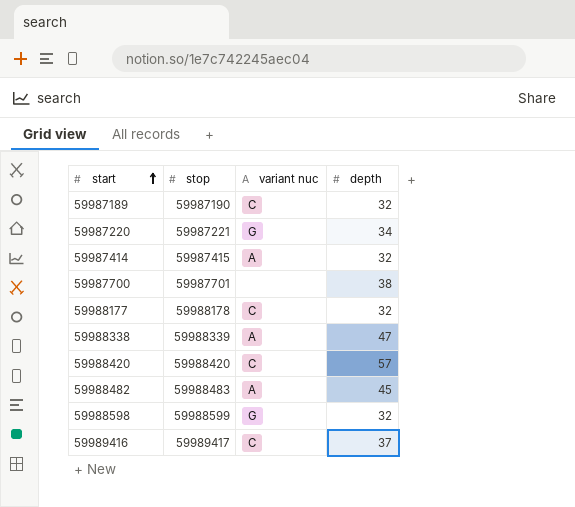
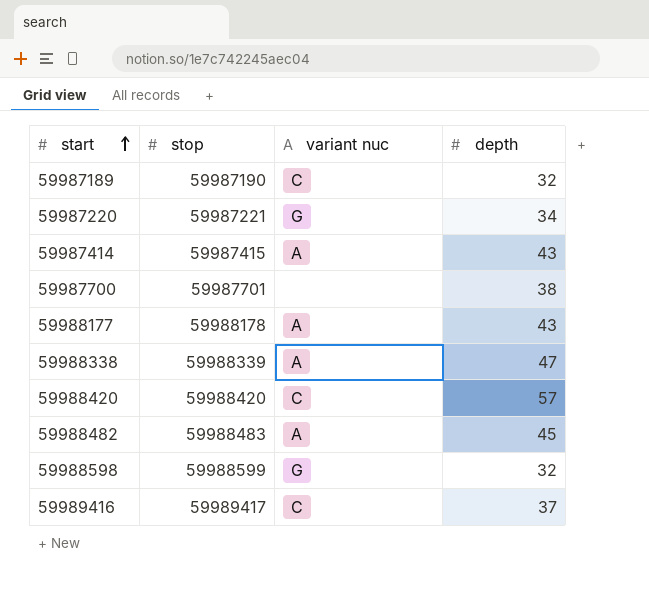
59987414 | depth: 32 -> 43
59988177 | variant nuc: C -> A
59988177 | depth: 32 -> 43

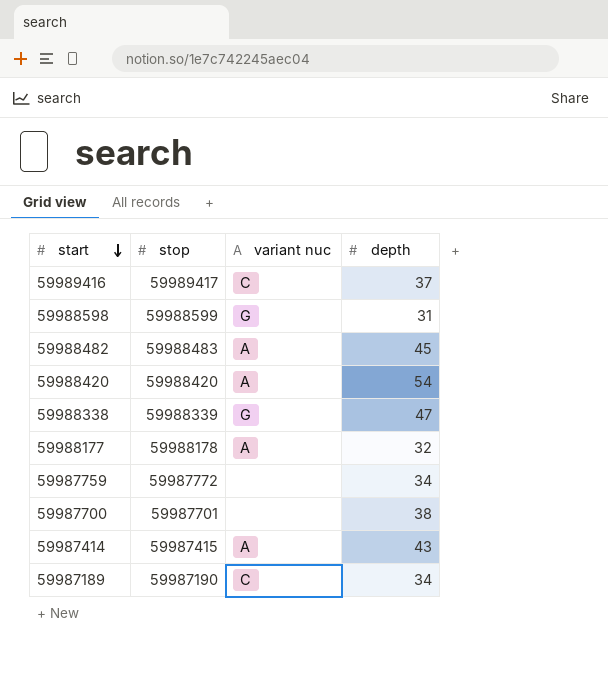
row order: start ascending -> start descending
row 59987220: 59987221 | G | 34 -> none
59988598 | depth: 32 -> 31
59988420 | variant nuc: C -> A
59988420 | depth: 57 -> 54
59988338 | variant nuc: A -> G
59988177 | depth: 43 -> 32
row 59987759: none -> 59987772 | none | 34
59987189 | depth: 32 -> 34

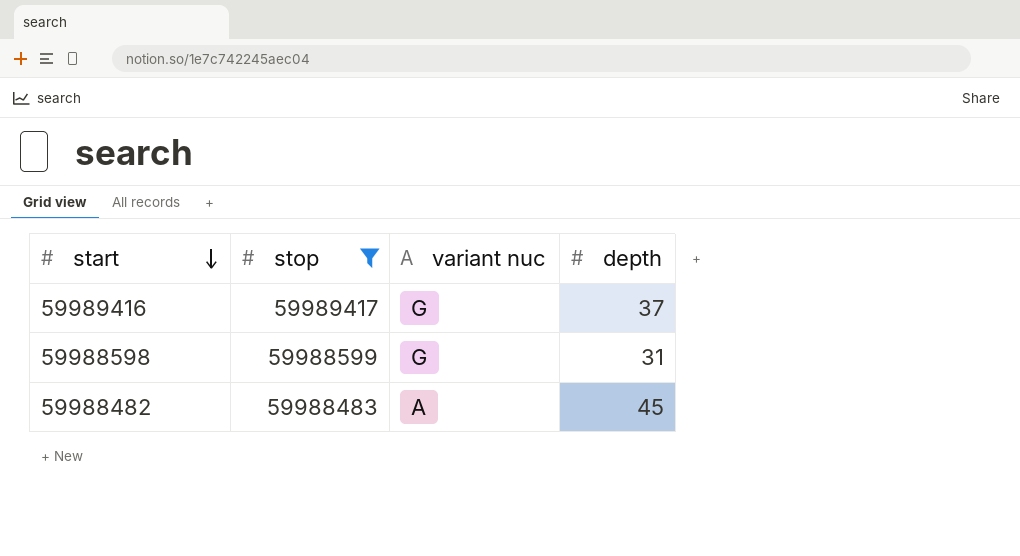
filter: none -> stop >= 59988483
59989416 | variant nuc: C -> G

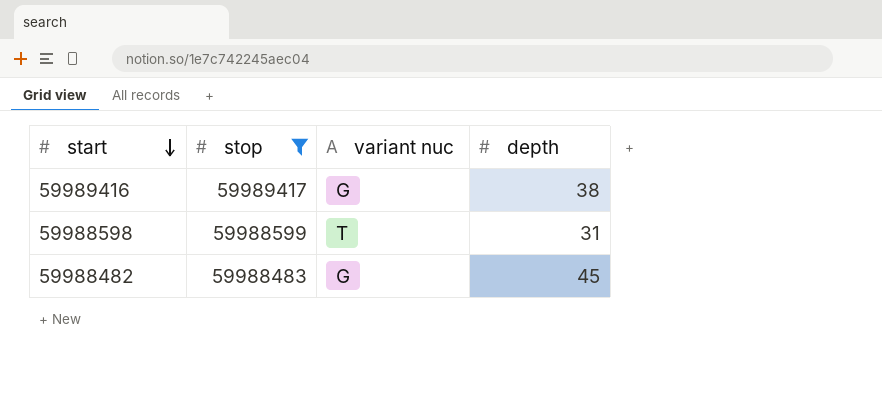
59989416 | depth: 37 -> 38
59988598 | variant nuc: G -> T
59988482 | variant nuc: A -> G

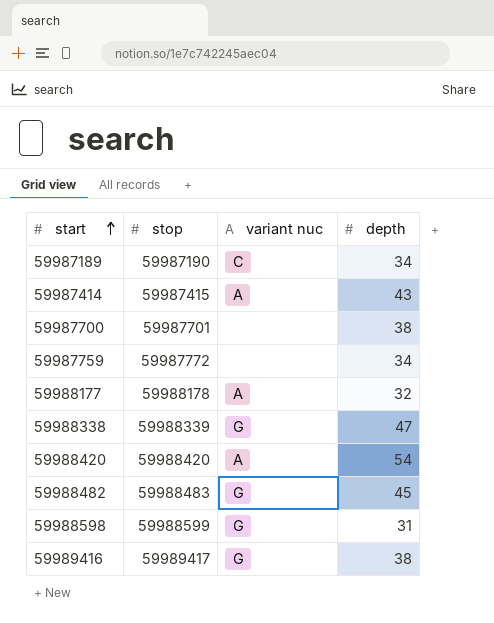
filter: stop >= 59988483 -> none
row order: start descending -> start ascending
59988598 | variant nuc: T -> G

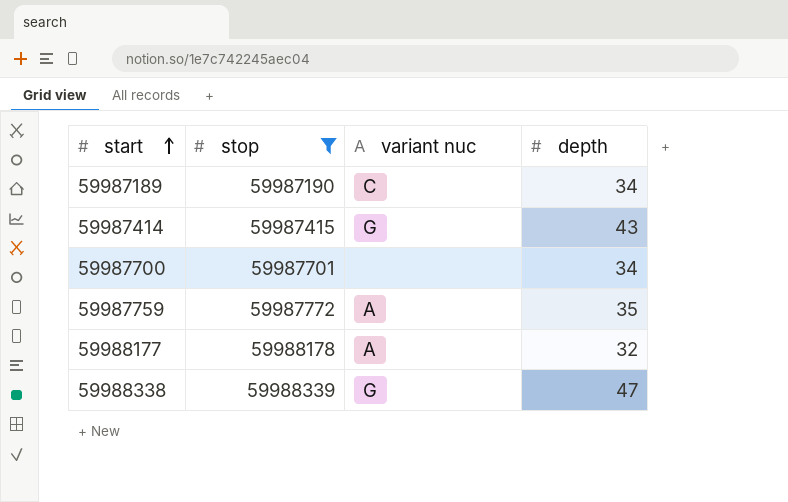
filter: none -> stop <= 59988339
59987414 | variant nuc: A -> G
59987700 | depth: 38 -> 34
59987759 | variant nuc: none -> A
59987759 | depth: 34 -> 35

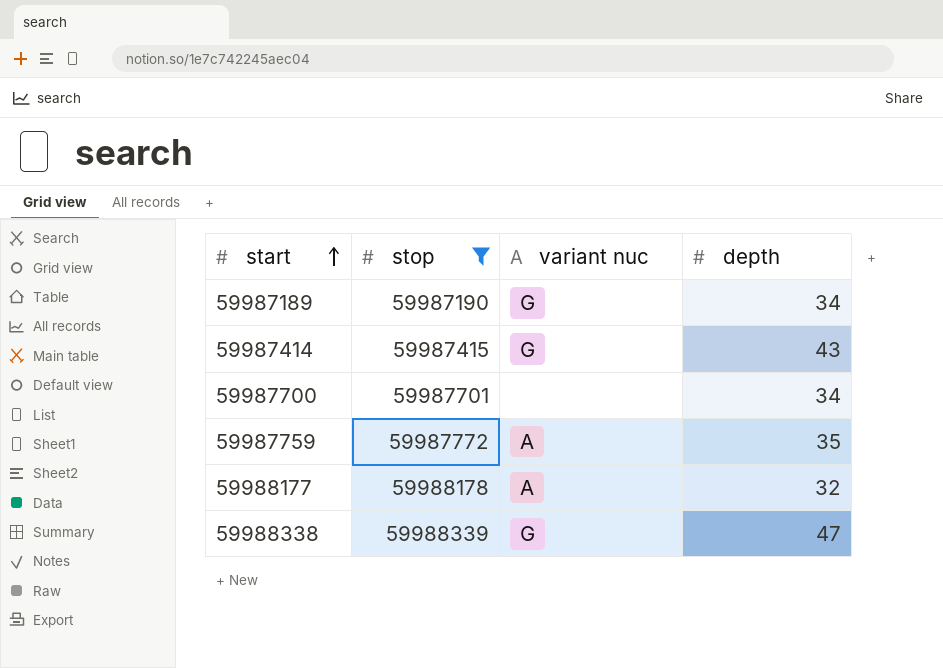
59987189 | variant nuc: C -> G

